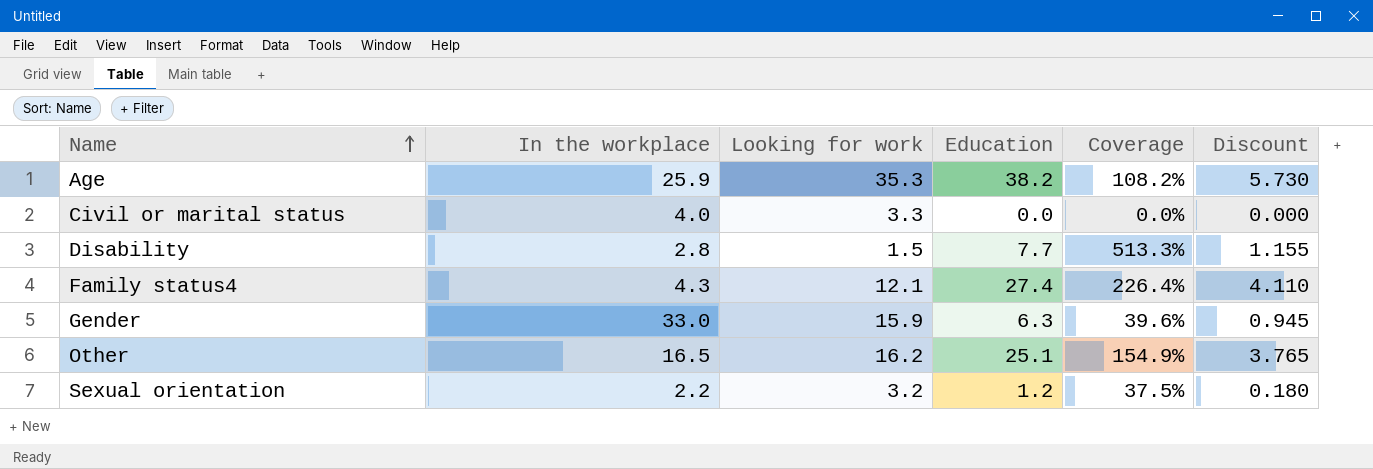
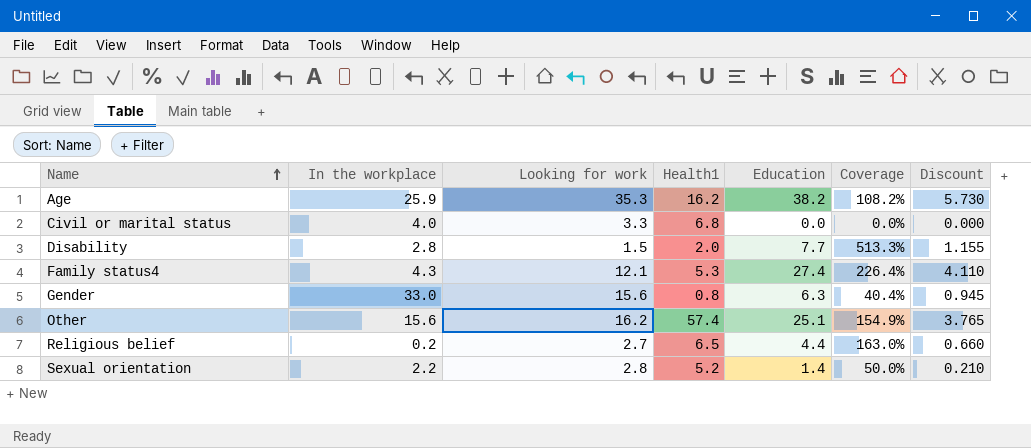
column Health1 | position: none -> 4
Gender | Looking for work: 15.9 -> 15.6
Gender | Coverage: 39.6% -> 40.4%
Other | In the workplace: 16.5 -> 15.6
row Religious belief: none -> 0.2 | 2.7 | 6.5 | 4.4 | 163.0% | 0.660
Sexual orientation | Looking for work: 3.2 -> 2.8
Sexual orientation | Education: 1.2 -> 1.4
Sexual orientation | Coverage: 37.5% -> 50.0%
Sexual orientation | Discount: 0.180 -> 0.210

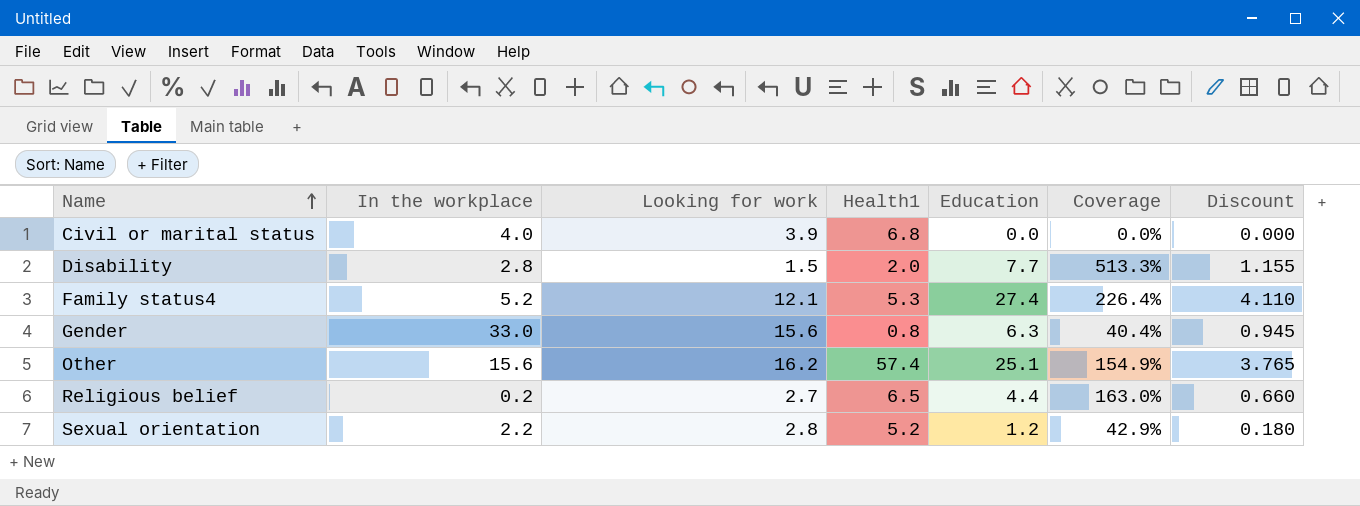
row Age: 25.9 | 35.3 | 16.2 | 38.2 | 108.2% | 5.730 -> none
Civil or marital status | Looking for work: 3.3 -> 3.9
Family status4 | In the workplace: 4.3 -> 5.2
Sexual orientation | Education: 1.4 -> 1.2
Sexual orientation | Coverage: 50.0% -> 42.9%
Sexual orientation | Discount: 0.210 -> 0.180

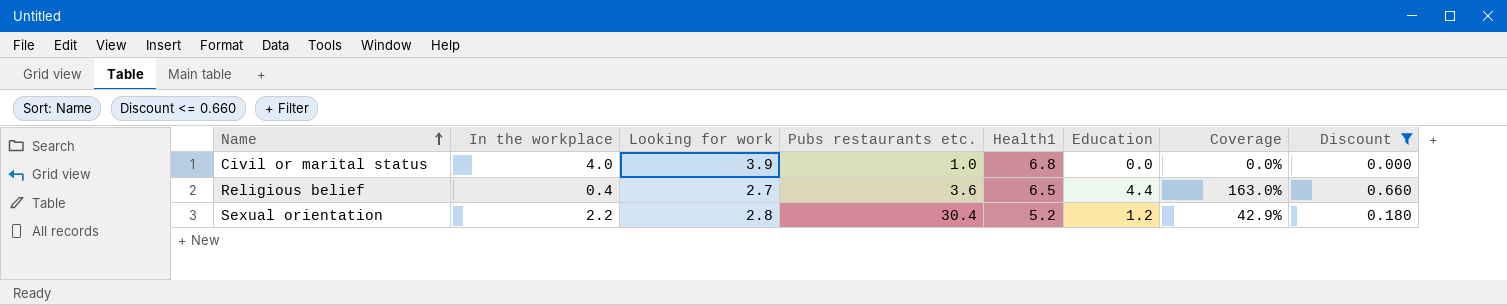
filter: none -> Discount <= 0.660
column Pubs restaurants etc. | position: none -> 4
Religious belief | In the workplace: 0.2 -> 0.4

